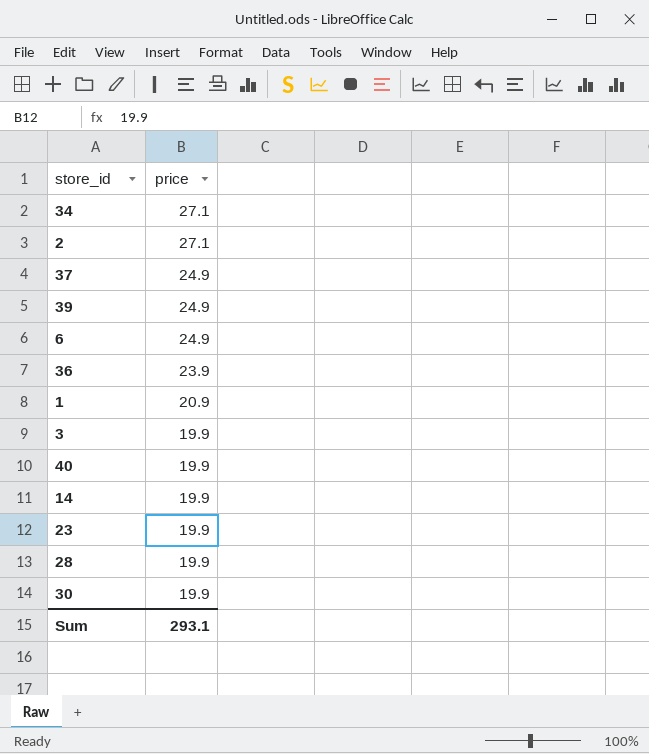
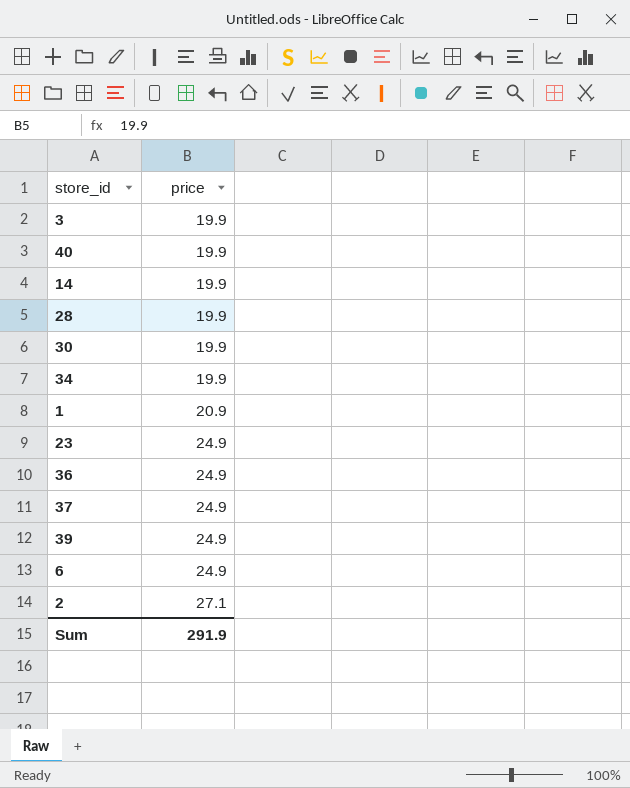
row order: price descending -> price ascending
34 | price: 27.1 -> 19.9
23 | price: 19.9 -> 24.9
36 | price: 23.9 -> 24.9
Sum | price: 293.1 -> 291.9

